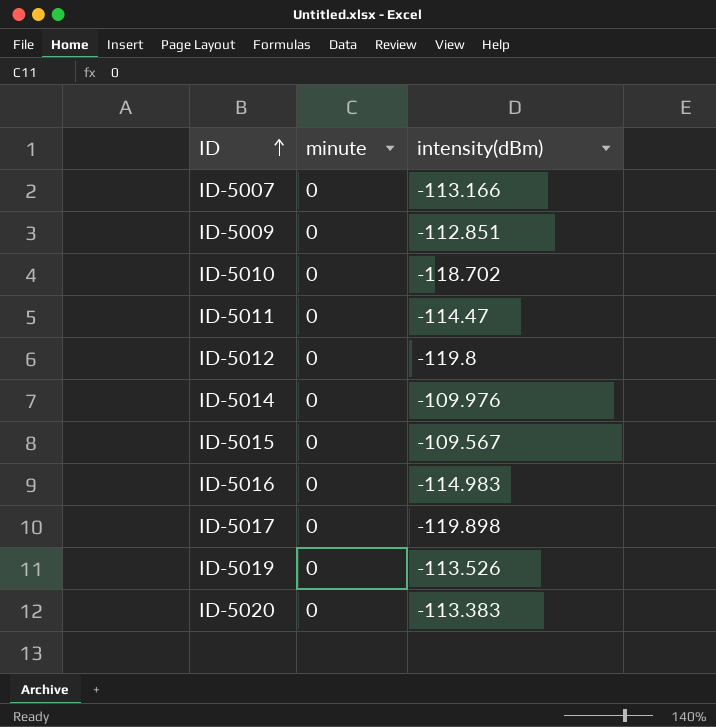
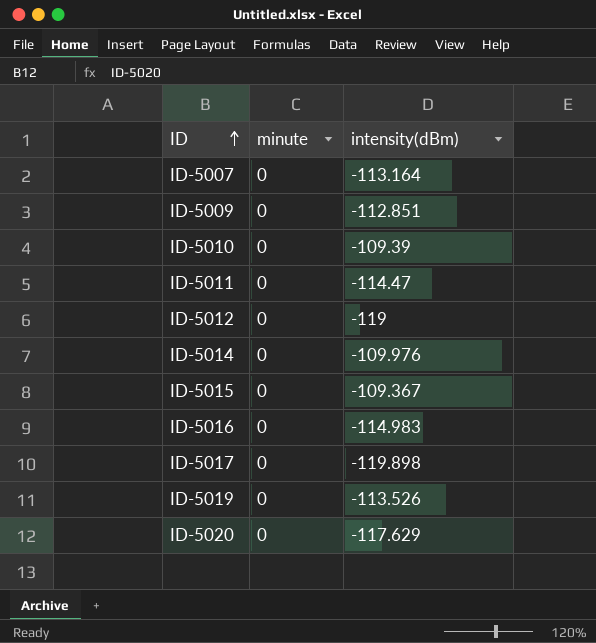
ID-5007 | intensity(dBm): -113.166 -> -113.164
ID-5010 | intensity(dBm): -118.702 -> -109.39
ID-5012 | intensity(dBm): -119.8 -> -119
ID-5015 | intensity(dBm): -109.567 -> -109.367
ID-5020 | intensity(dBm): -113.383 -> -117.629

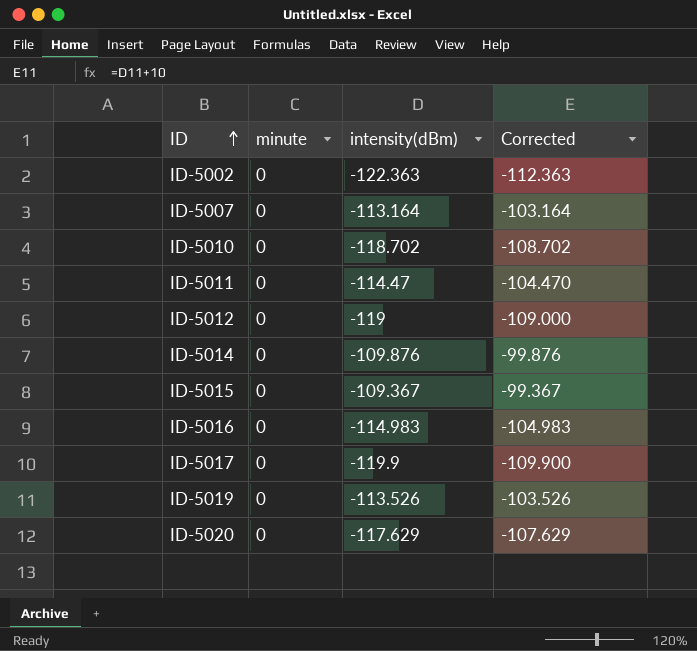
column Corrected | formula: none -> [intensity(dBm)] + 10
row ID-5009: 0 | -112.851 -> none
row ID-5002: none -> 0 | -122.363 | -112.363
ID-5010 | intensity(dBm): -109.39 -> -118.702
ID-5014 | intensity(dBm): -109.976 -> -109.876
ID-5017 | intensity(dBm): -119.898 -> -119.9

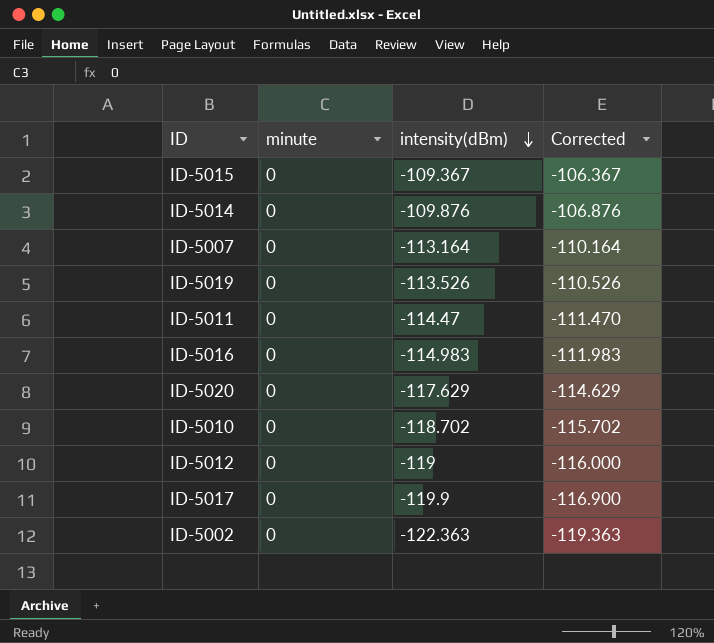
row order: ID ascending -> intensity(dBm) descending
column Corrected | formula: [intensity(dBm)] + 10 -> [intensity(dBm)] + 3

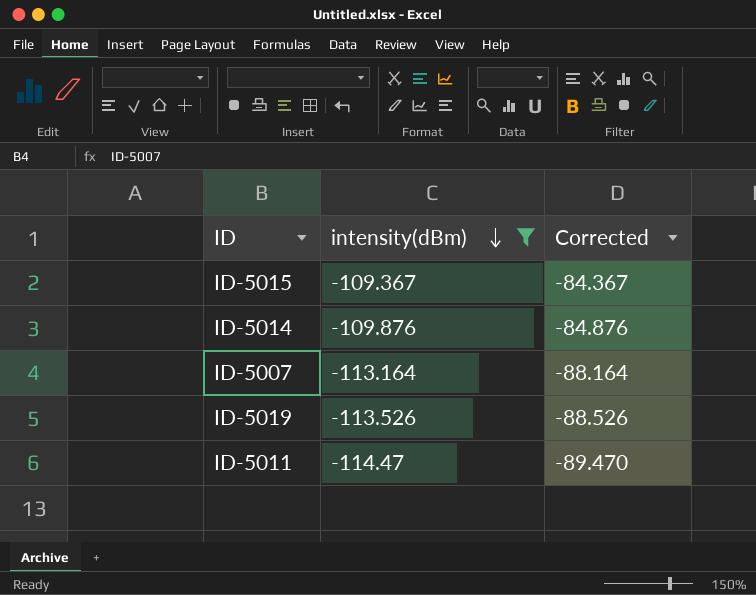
filter: none -> intensity(dBm) >= -114.47
column minute | position: 2 -> none
column Corrected | formula: [intensity(dBm)] + 3 -> [intensity(dBm)] + 25

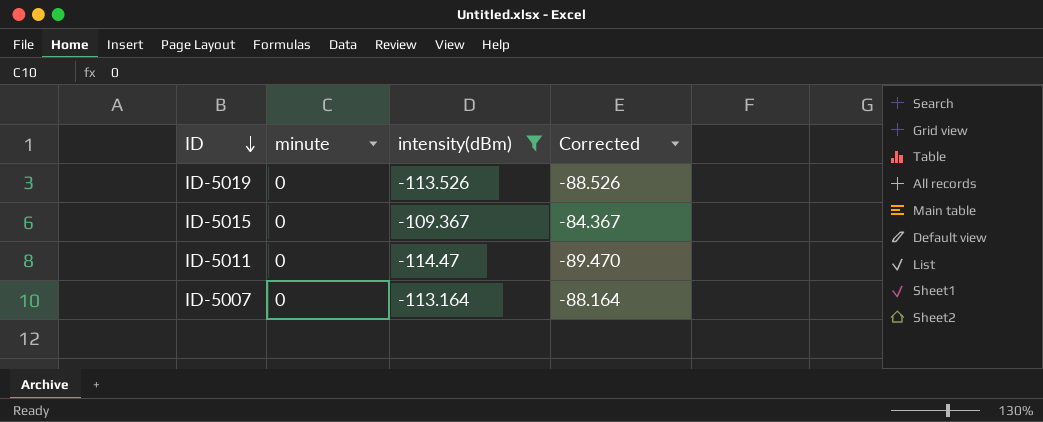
row order: intensity(dBm) descending -> ID descending
column minute | position: none -> 2
row ID-5014: -109.876 | -84.876 -> none

